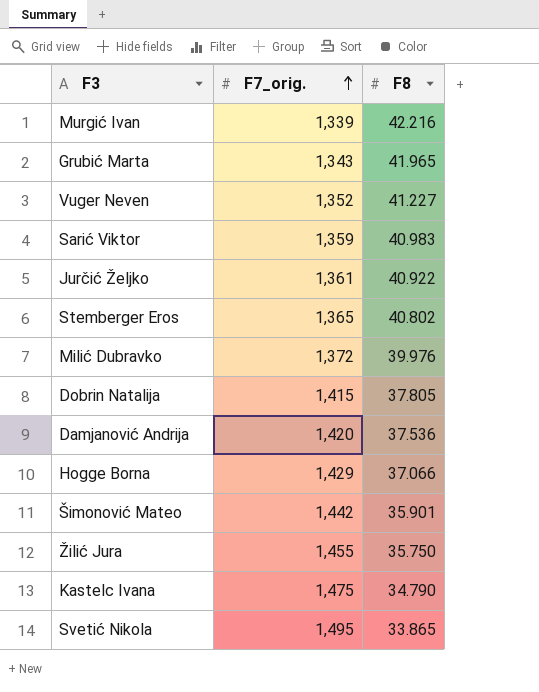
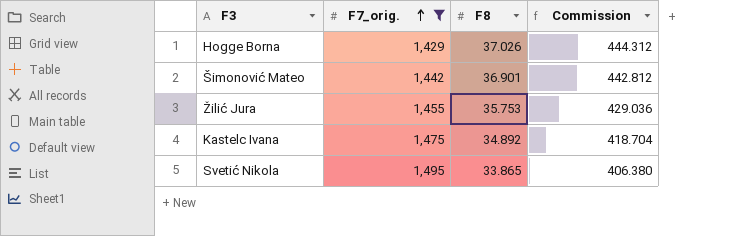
filter: none -> F7_orig. >= 1,429
column Commission | formula: none -> [F8] * 12
Hogge Borna | F8: 37.066 -> 37.026
Šimonović Mateo | F8: 35.901 -> 36.901
Žilić Jura | F8: 35.750 -> 35.753
Kastelc Ivana | F8: 34.790 -> 34.892

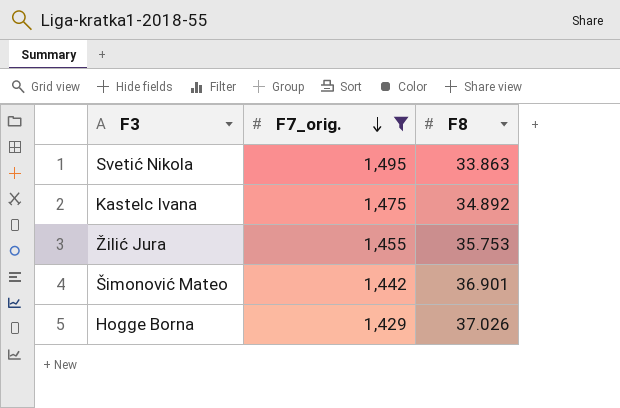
row order: F7_orig. ascending -> F7_orig. descending
column Commission | formula: [F8] * 12 -> none
Svetić Nikola | F8: 33.865 -> 33.863

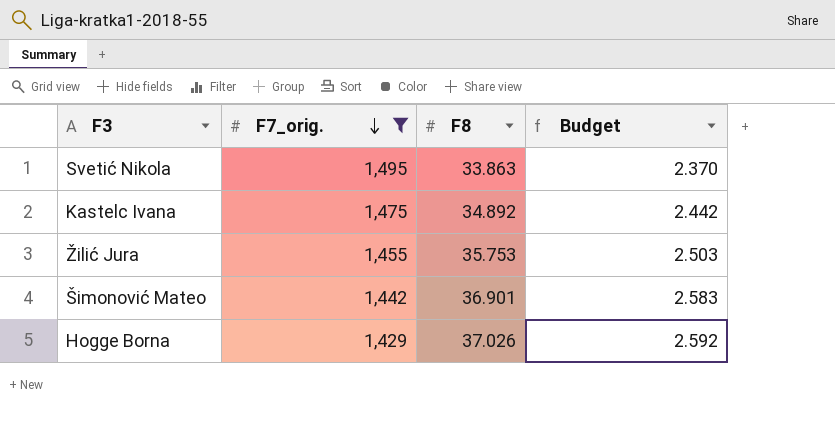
column Budget | formula: none -> [F8] * 0.07

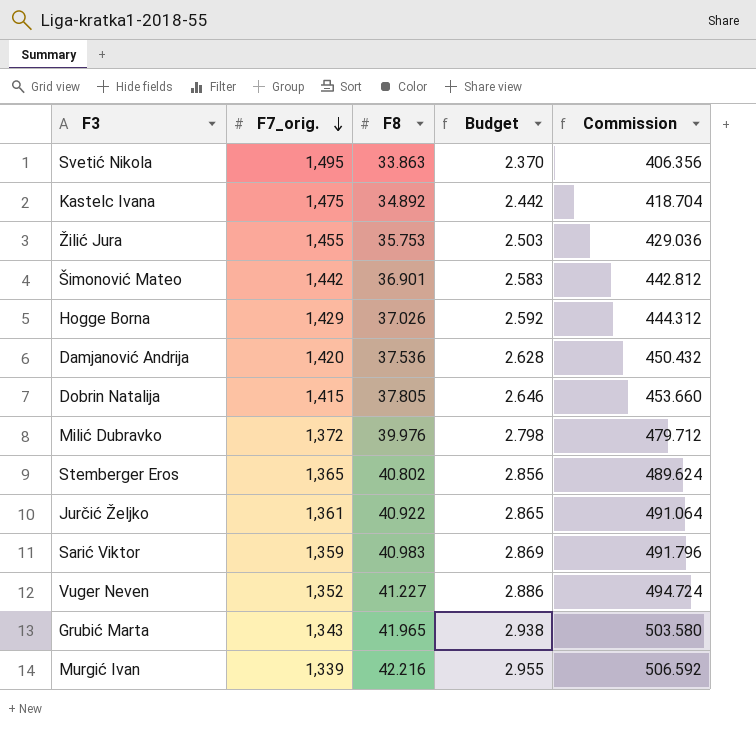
filter: F7_orig. >= 1,429 -> none
column Commission | formula: none -> [F8] * 12

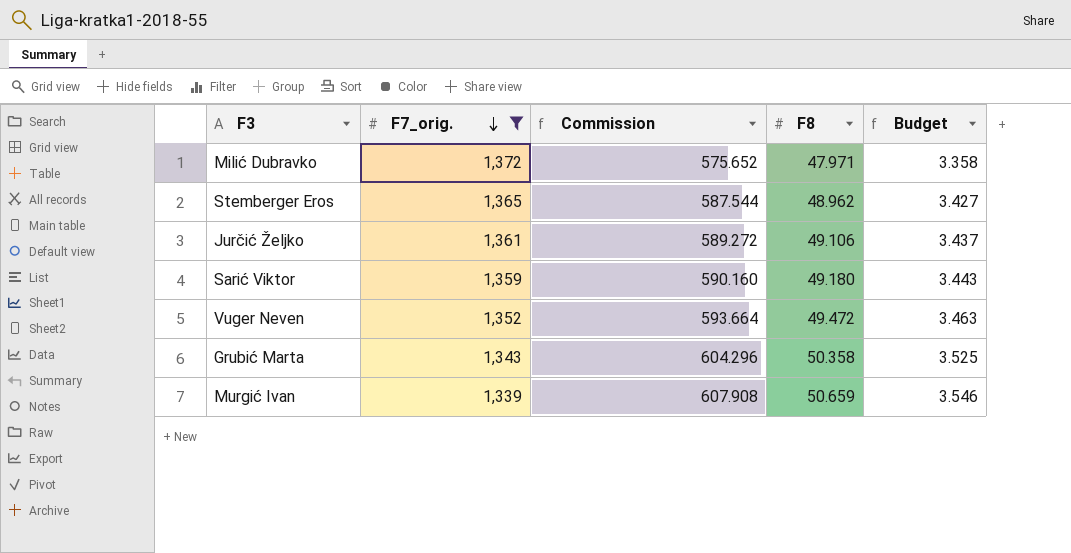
filter: none -> F7_orig. <= 1,372
column Commission | position: 5 -> 3
Milić Dubravko | Commission: 479.712 -> 575.652
Milić Dubravko | F8: 39.976 -> 47.971
Milić Dubravko | Budget: 2.798 -> 3.358
Stemberger Eros | Commission: 489.624 -> 587.544
Stemberger Eros | F8: 40.802 -> 48.962
Stemberger Eros | Budget: 2.856 -> 3.427
Jurčić Željko | Commission: 491.064 -> 589.272
Jurčić Željko | F8: 40.922 -> 49.106
Jurčić Željko | Budget: 2.865 -> 3.437
Sarić Viktor | Commission: 491.796 -> 590.160
Sarić Viktor | F8: 40.983 -> 49.180
Sarić Viktor | Budget: 2.869 -> 3.443
Vuger Neven | Commission: 494.724 -> 593.664
Vuger Neven | F8: 41.227 -> 49.472
Vuger Neven | Budget: 2.886 -> 3.463
Grubić Marta | Commission: 503.580 -> 604.296
Grubić Marta | F8: 41.965 -> 50.358
Grubić Marta | Budget: 2.938 -> 3.525
Murgić Ivan | Commission: 506.592 -> 607.908
Murgić Ivan | F8: 42.216 -> 50.659
Murgić Ivan | Budget: 2.955 -> 3.546

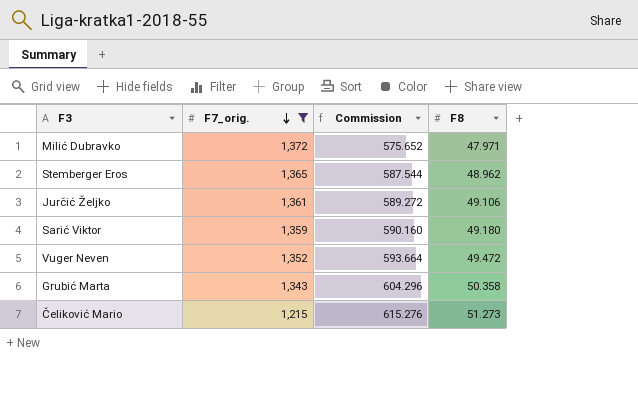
column Budget | formula: [F8] * 0.07 -> none
row Murgić Ivan: 1,339 | 607.908 | 50.659 | 3.546 -> none
row Čeliković Mario: none -> 1,215 | 615.276 | 51.273

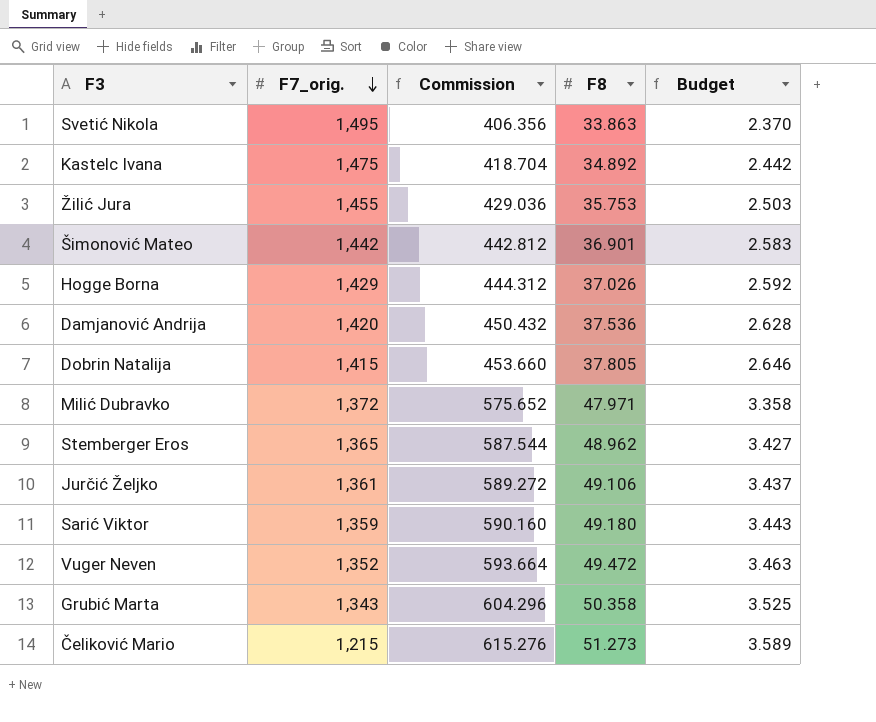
filter: F7_orig. <= 1,372 -> none
column Budget | formula: none -> [F8] * 0.07

